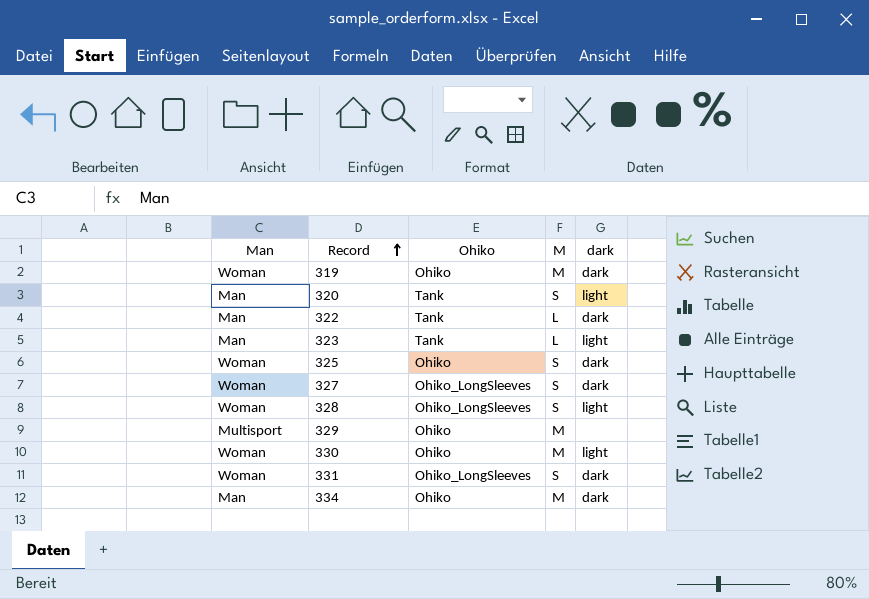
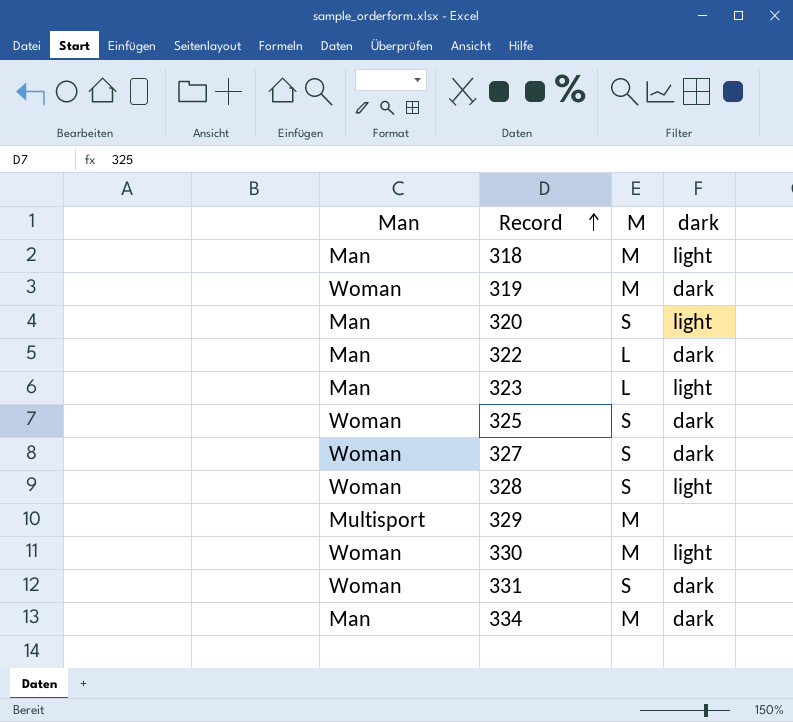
column Ohiko | position: 3 -> none
row 318: none -> Man | M | light

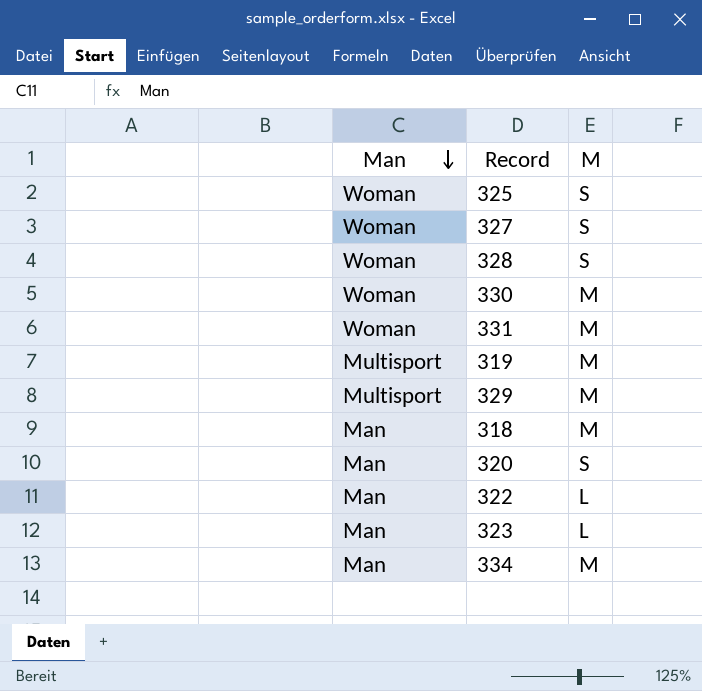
row order: Record ascending -> Man descending
column dark | position: 4 -> none
331 | M: S -> M
319 | Man: Woman -> Multisport

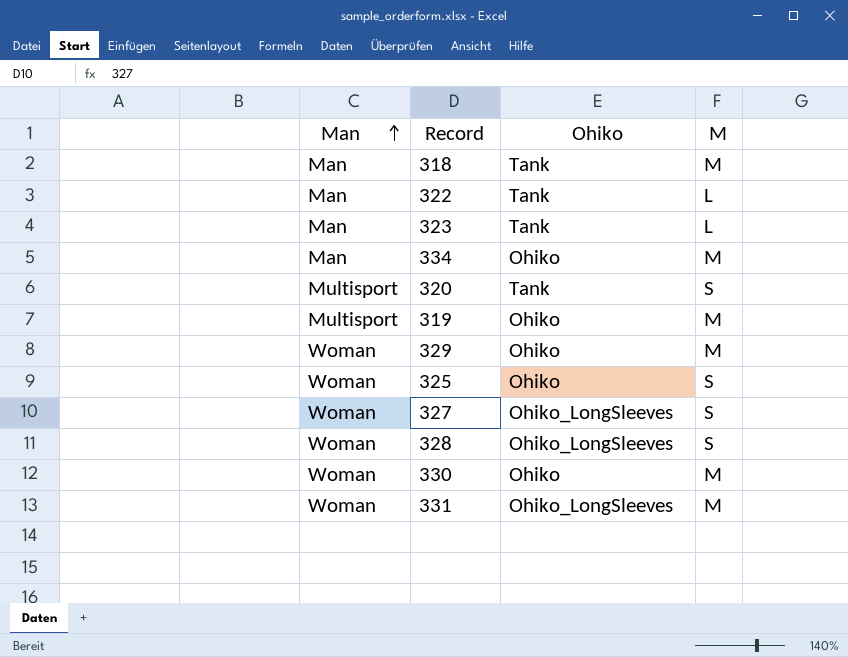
row order: Man descending -> Man ascending
column Ohiko | position: none -> 3
320 | Man: Man -> Multisport
329 | Man: Multisport -> Woman

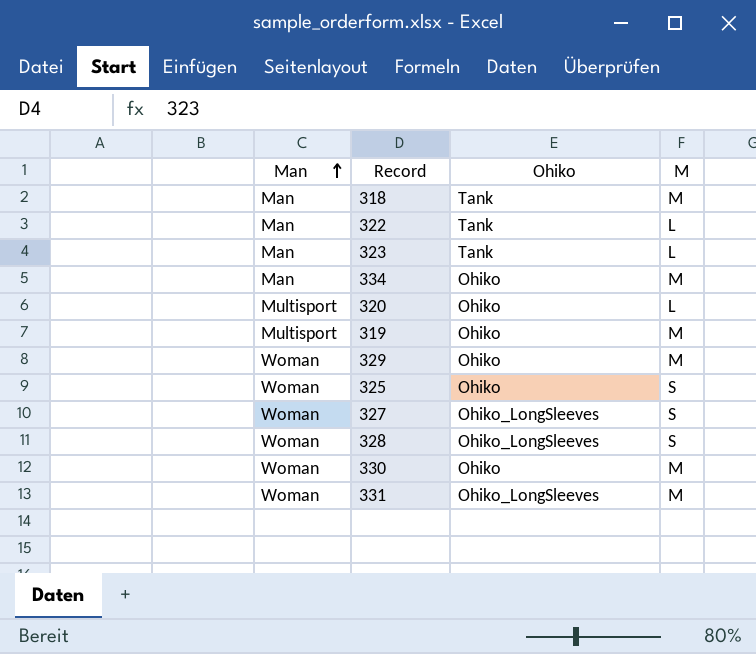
320 | Ohiko: Tank -> Ohiko
320 | M: S -> L

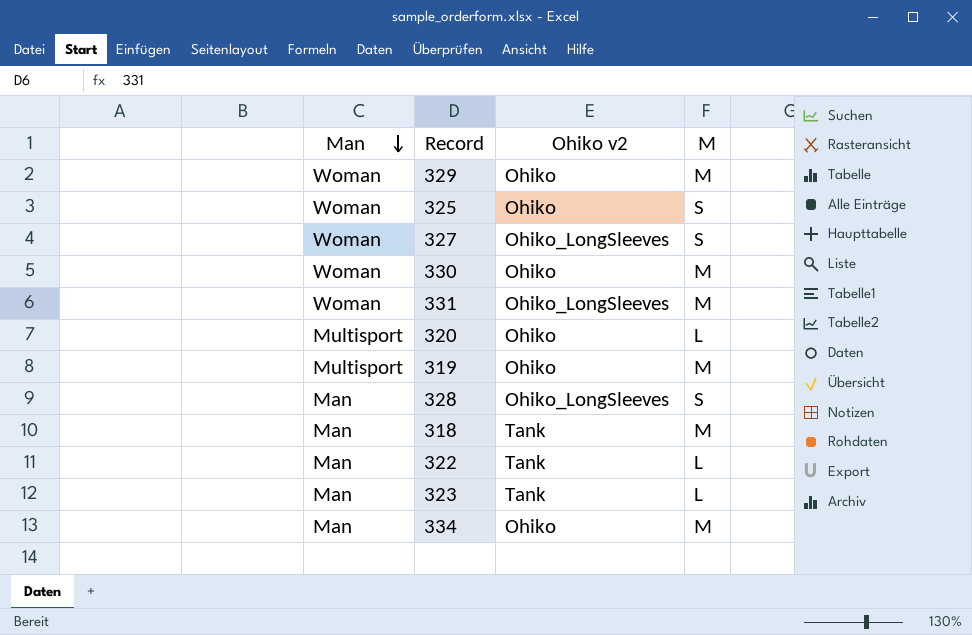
row order: Man ascending -> Man descending
column name: Ohiko -> Ohiko v2
328 | Man: Woman -> Man

